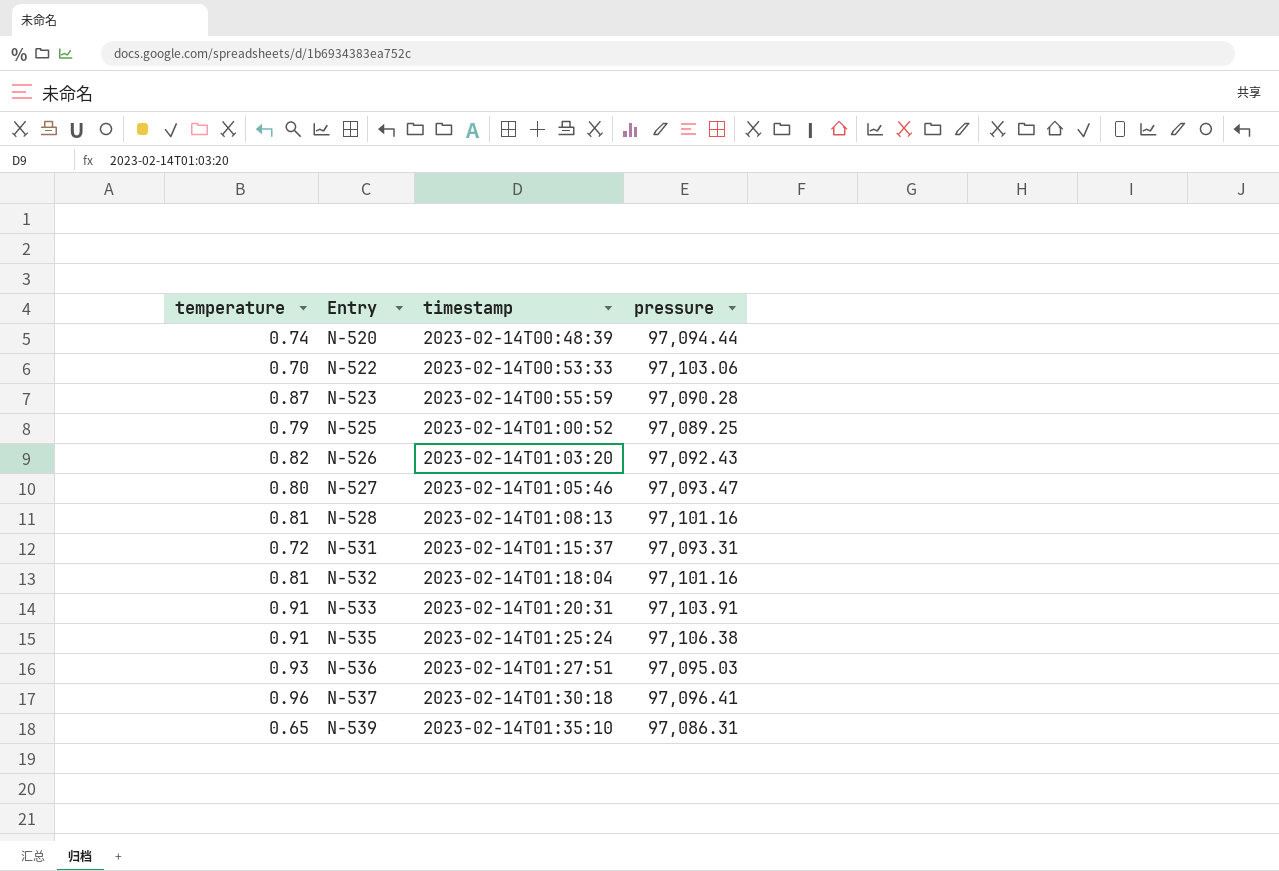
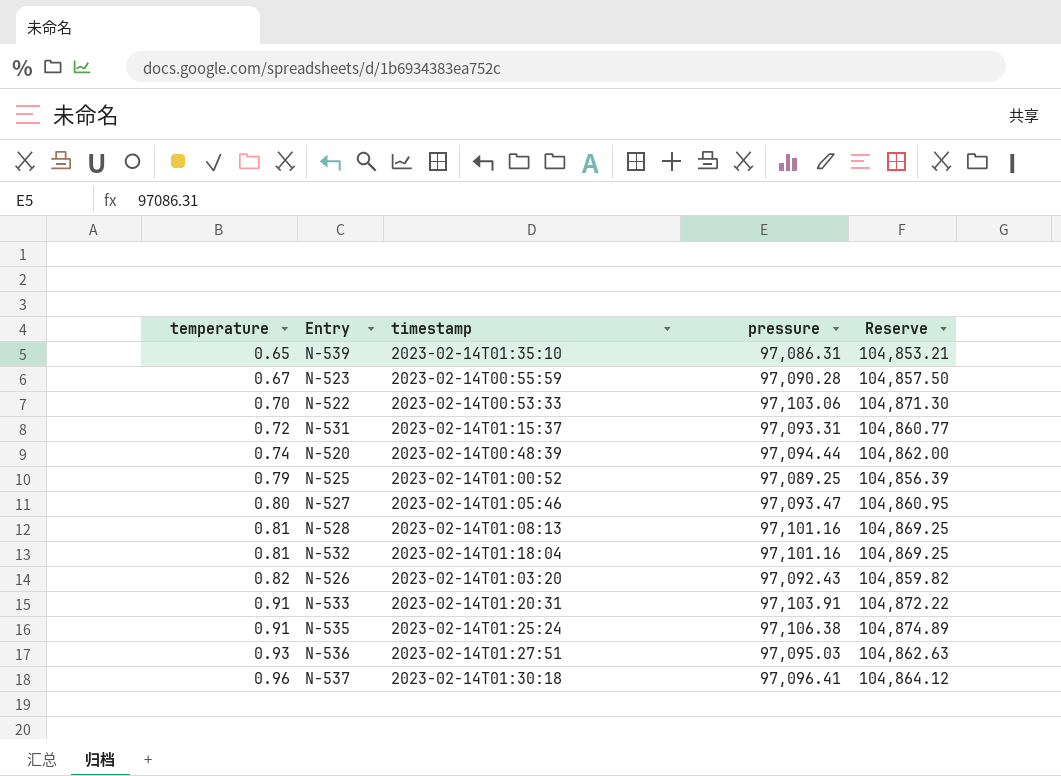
row order: Entry ascending -> temperature ascending
column Reserve | formula: none -> [pressure] * 1.08
N-523 | temperature: 0.87 -> 0.67

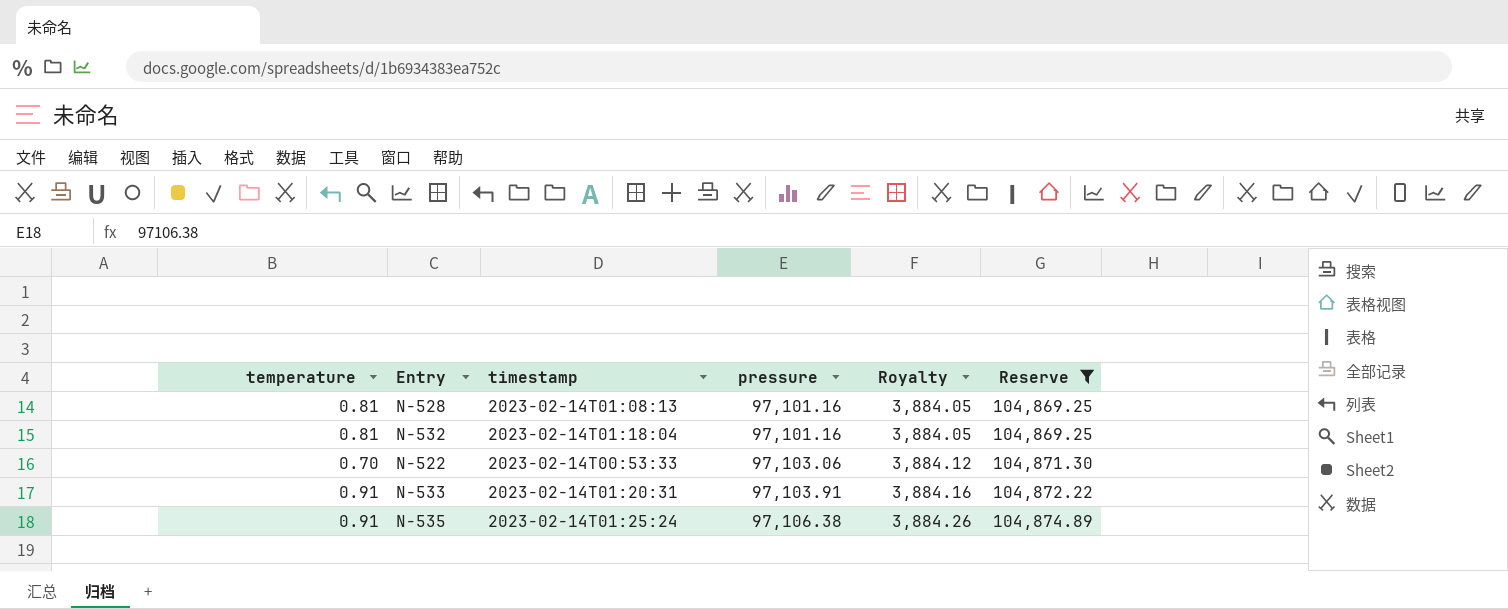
filter: none -> Reserve >= 104,869.25
row order: temperature ascending -> pressure ascending
column Royalty | formula: none -> [pressure] * 0.04

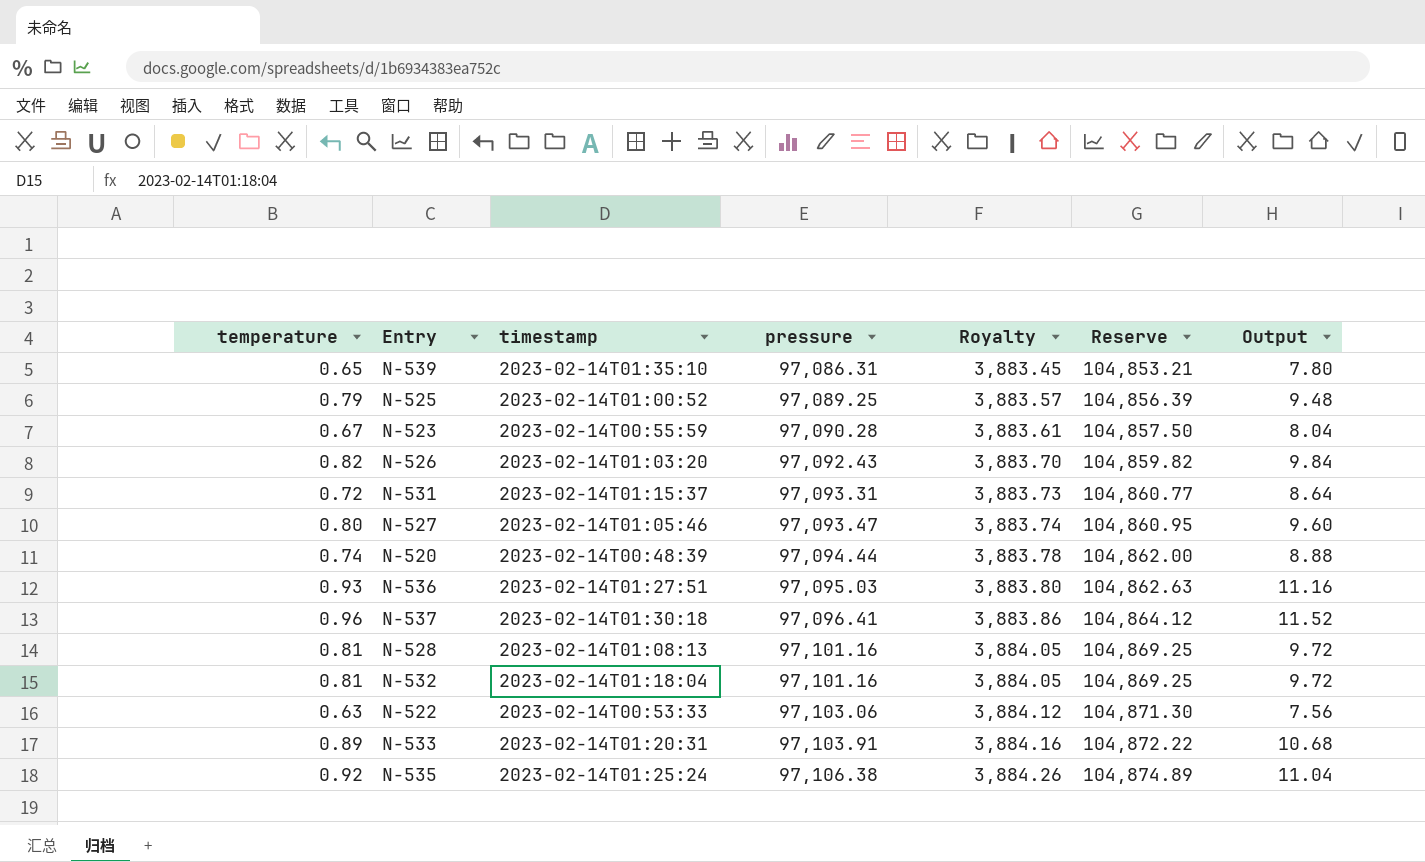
filter: Reserve >= 104,869.25 -> none
column Output | formula: none -> [temperature] * 12
N-522 | temperature: 0.70 -> 0.63
N-533 | temperature: 0.91 -> 0.89
N-535 | temperature: 0.91 -> 0.92

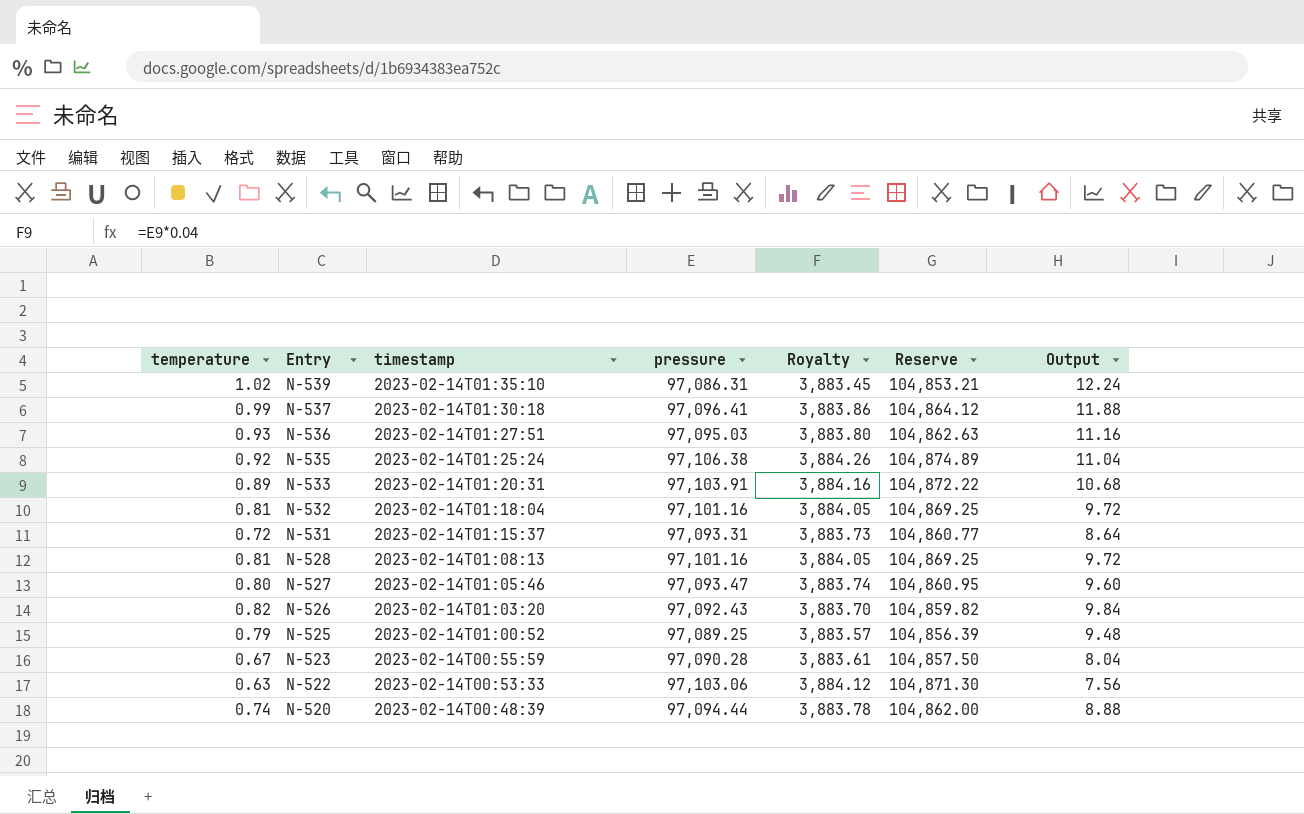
row order: pressure ascending -> Entry descending
N-539 | temperature: 0.65 -> 1.02
N-539 | Output: 7.80 -> 12.24
N-537 | temperature: 0.96 -> 0.99
N-537 | Output: 11.52 -> 11.88

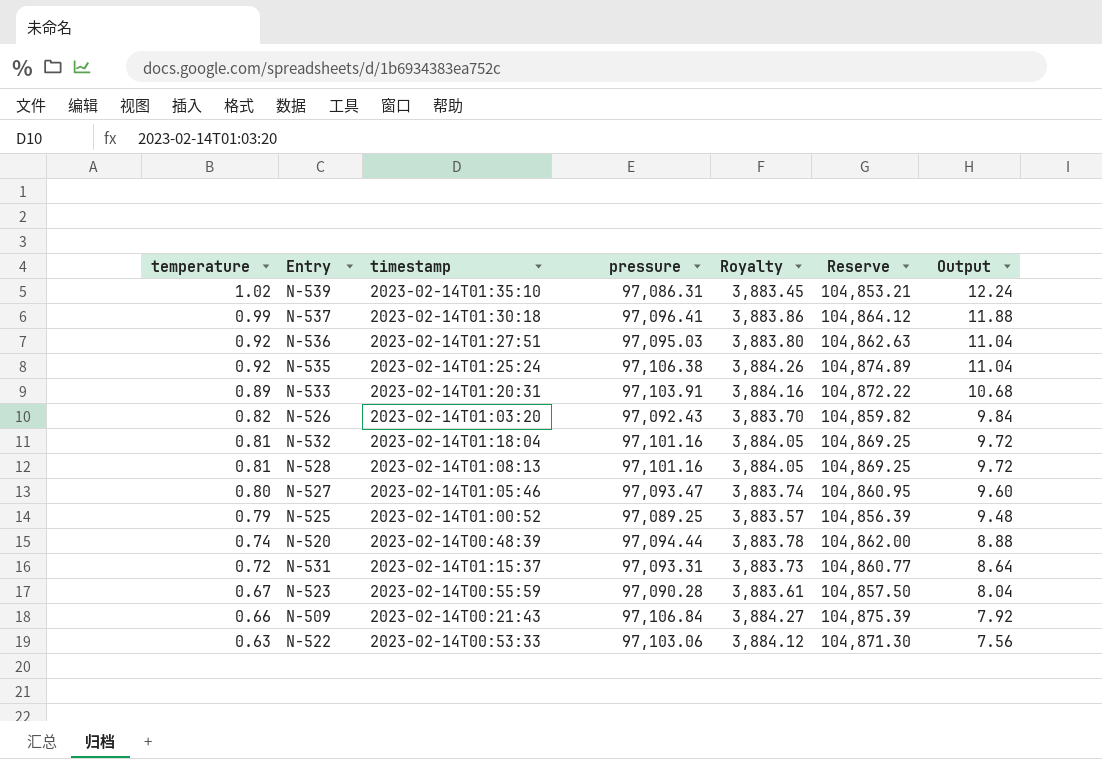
row order: Entry descending -> temperature descending
N-536 | temperature: 0.93 -> 0.92
N-536 | Output: 11.16 -> 11.04
row N-509: none -> 0.66 | 2023-02-14T00:21:43 | 97,106.84 | 3,884.27 | 104,875.39 | 7.92

